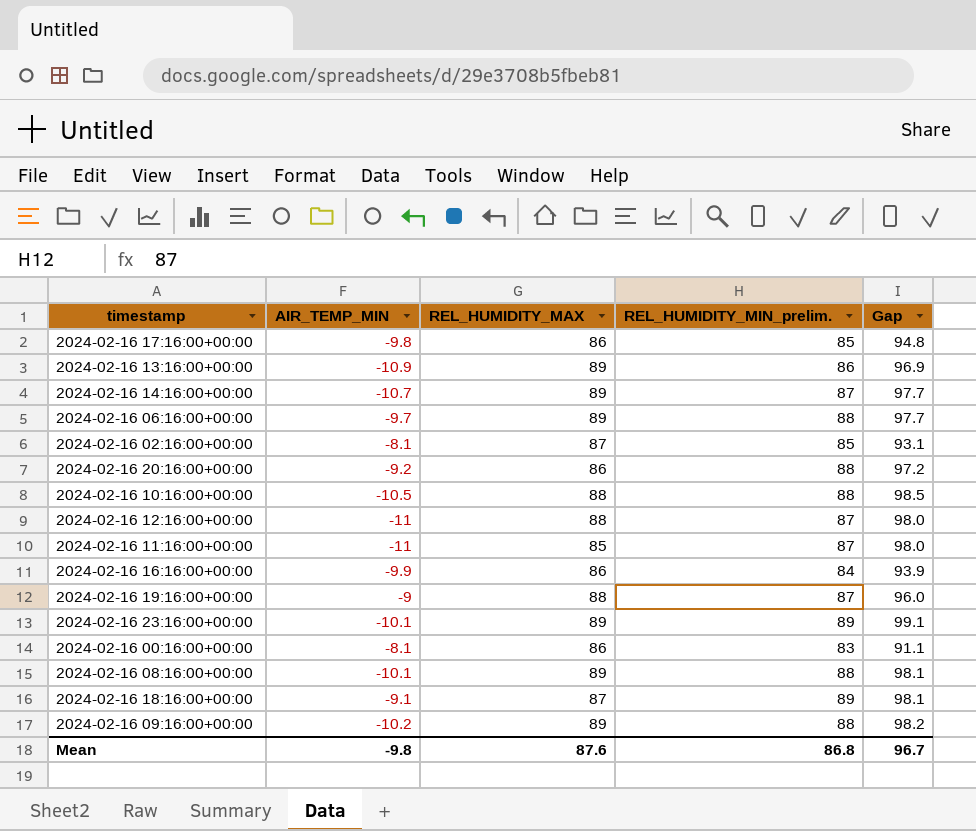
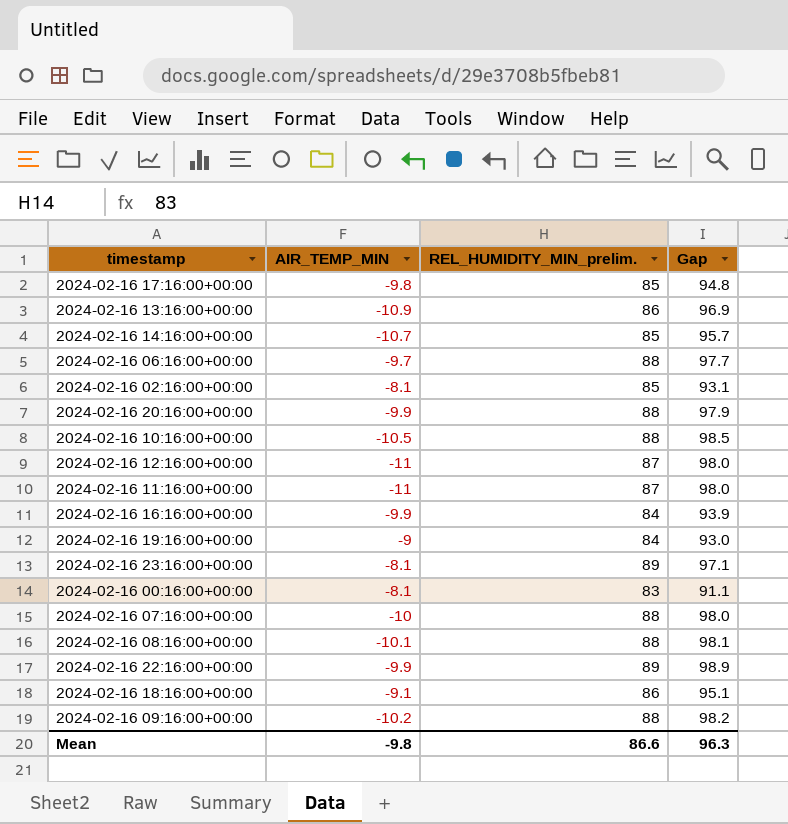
column REL_HUMIDITY_MAX | position: 3 -> none
2024-02-16 14:16:00+00:00 | REL_HUMIDITY_MIN_prelim.: 87 -> 85
2024-02-16 14:16:00+00:00 | Gap: 97.7 -> 95.7
2024-02-16 20:16:00+00:00 | AIR_TEMP_MIN: -9.2 -> -9.9
2024-02-16 20:16:00+00:00 | Gap: 97.2 -> 97.9
2024-02-16 19:16:00+00:00 | REL_HUMIDITY_MIN_prelim.: 87 -> 84
2024-02-16 19:16:00+00:00 | Gap: 96.0 -> 93.0
2024-02-16 23:16:00+00:00 | AIR_TEMP_MIN: -10.1 -> -8.1
2024-02-16 23:16:00+00:00 | Gap: 99.1 -> 97.1
row 2024-02-16 07:16:00+00:00: none -> -10 | 88 | 98.0
row 2024-02-16 22:16:00+00:00: none -> -9.9 | 89 | 98.9
2024-02-16 18:16:00+00:00 | REL_HUMIDITY_MIN_prelim.: 89 -> 86
2024-02-16 18:16:00+00:00 | Gap: 98.1 -> 95.1
Mean | REL_HUMIDITY_MIN_prelim.: 86.8 -> 86.6
Mean | Gap: 96.7 -> 96.3

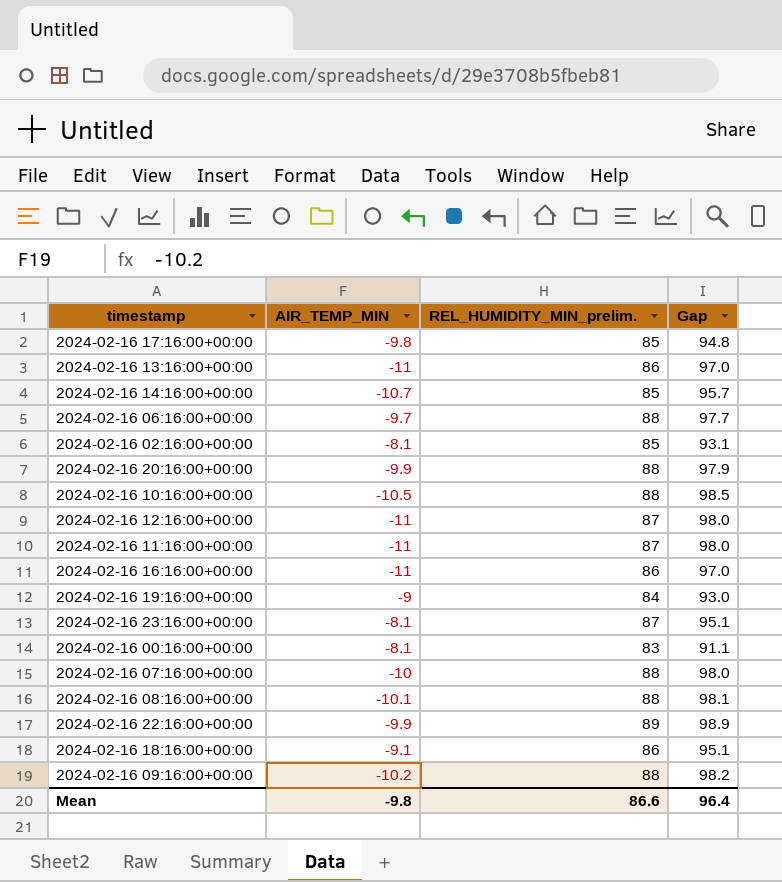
2024-02-16 13:16:00+00:00 | AIR_TEMP_MIN: -10.9 -> -11
2024-02-16 13:16:00+00:00 | Gap: 96.9 -> 97.0
2024-02-16 16:16:00+00:00 | AIR_TEMP_MIN: -9.9 -> -11
2024-02-16 16:16:00+00:00 | REL_HUMIDITY_MIN_prelim.: 84 -> 86
2024-02-16 16:16:00+00:00 | Gap: 93.9 -> 97.0
2024-02-16 23:16:00+00:00 | REL_HUMIDITY_MIN_prelim.: 89 -> 87
2024-02-16 23:16:00+00:00 | Gap: 97.1 -> 95.1
Mean | Gap: 96.3 -> 96.4

